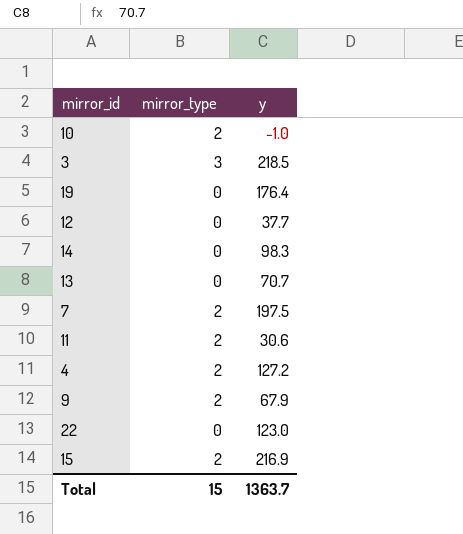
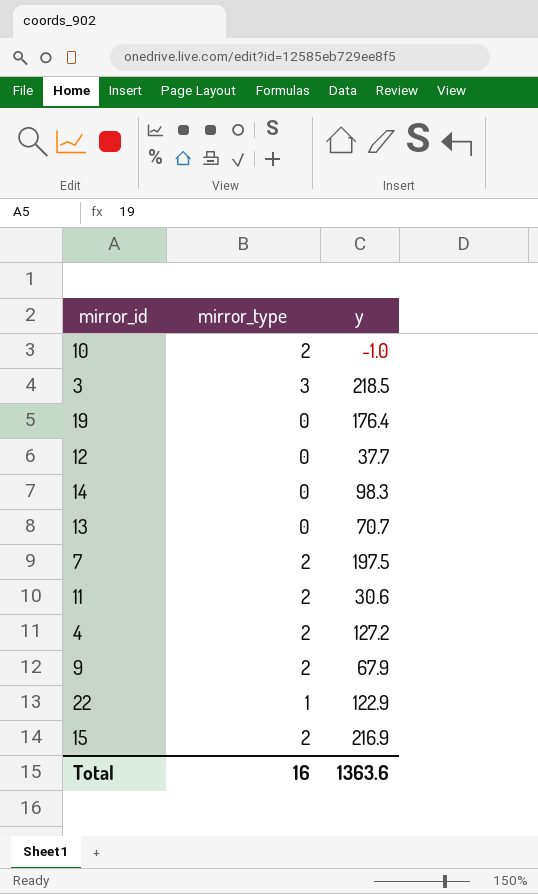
22 | mirror_type: 0 -> 1
22 | y: 123.0 -> 122.9
Total | mirror_type: 15 -> 16
Total | y: 1363.7 -> 1363.6

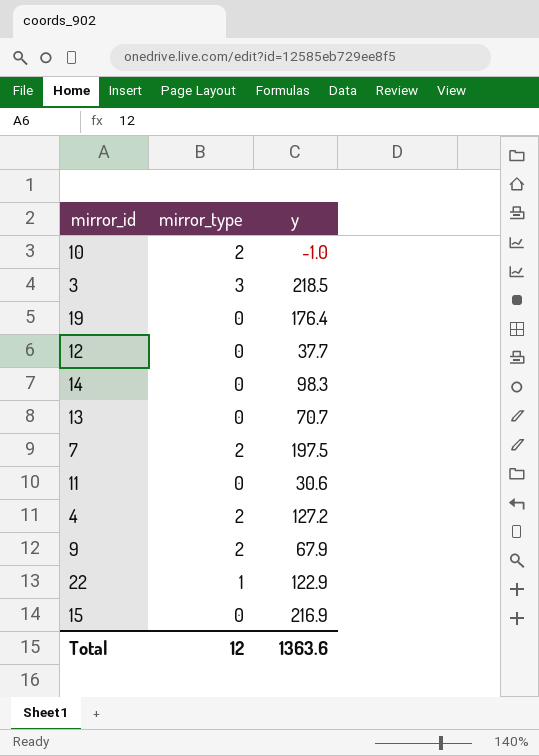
11 | mirror_type: 2 -> 0
15 | mirror_type: 2 -> 0
Total | mirror_type: 16 -> 12

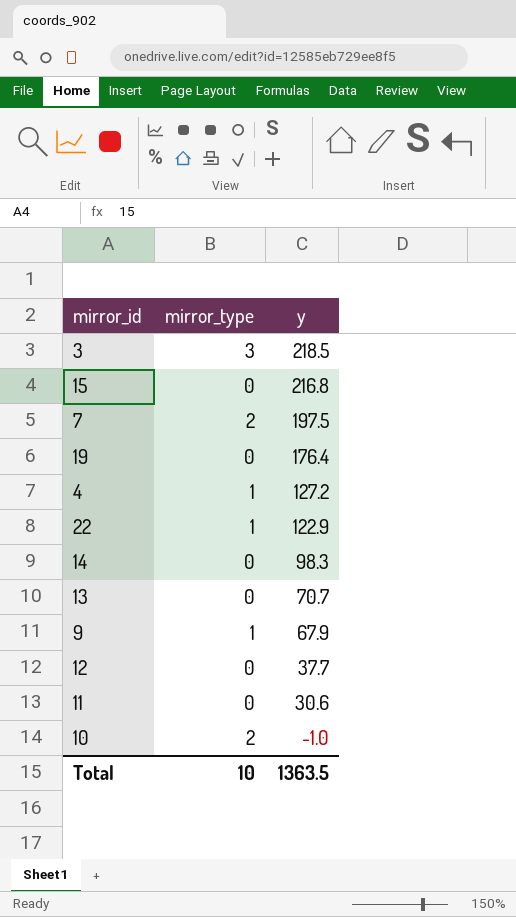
row order: none -> y descending
15 | y: 216.9 -> 216.8
4 | mirror_type: 2 -> 1
9 | mirror_type: 2 -> 1
Total | mirror_type: 12 -> 10
Total | y: 1363.6 -> 1363.5

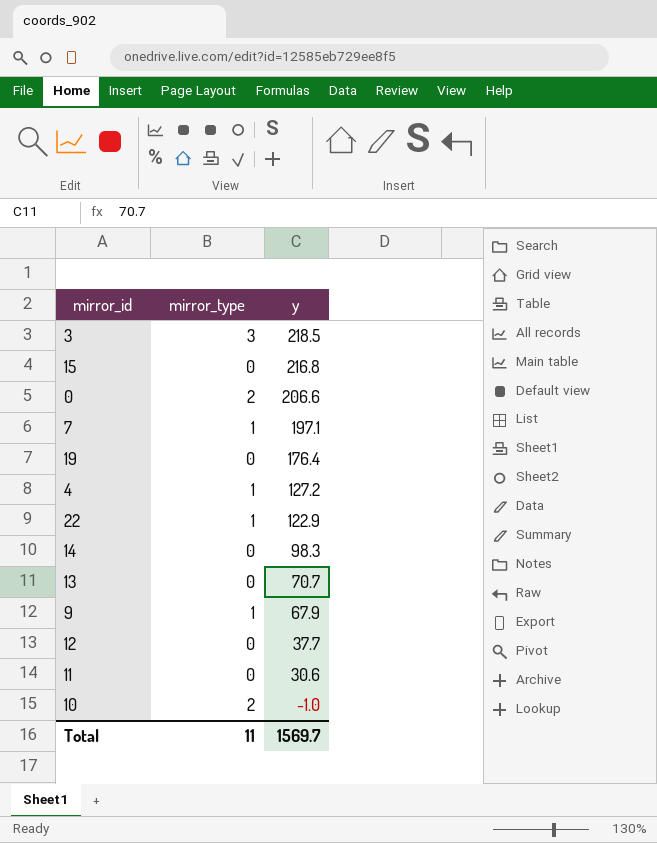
row 0: none -> 2 | 206.6
7 | mirror_type: 2 -> 1
7 | y: 197.5 -> 197.1
Total | mirror_type: 10 -> 11
Total | y: 1363.5 -> 1569.7

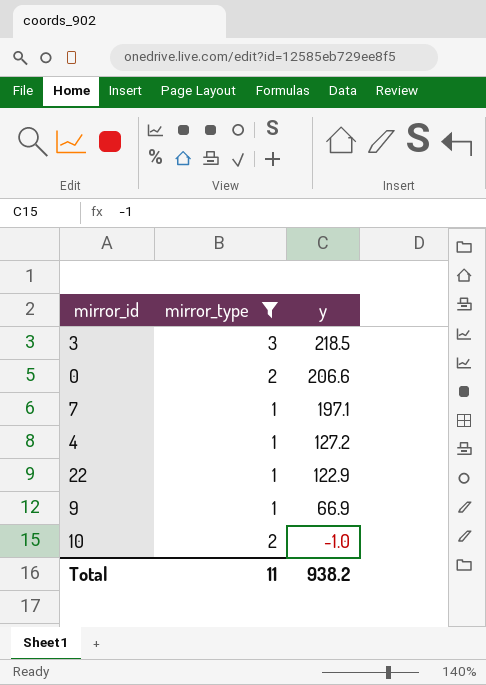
filter: none -> mirror_type != 0
9 | y: 67.9 -> 66.9
Total | y: 1569.7 -> 938.2

